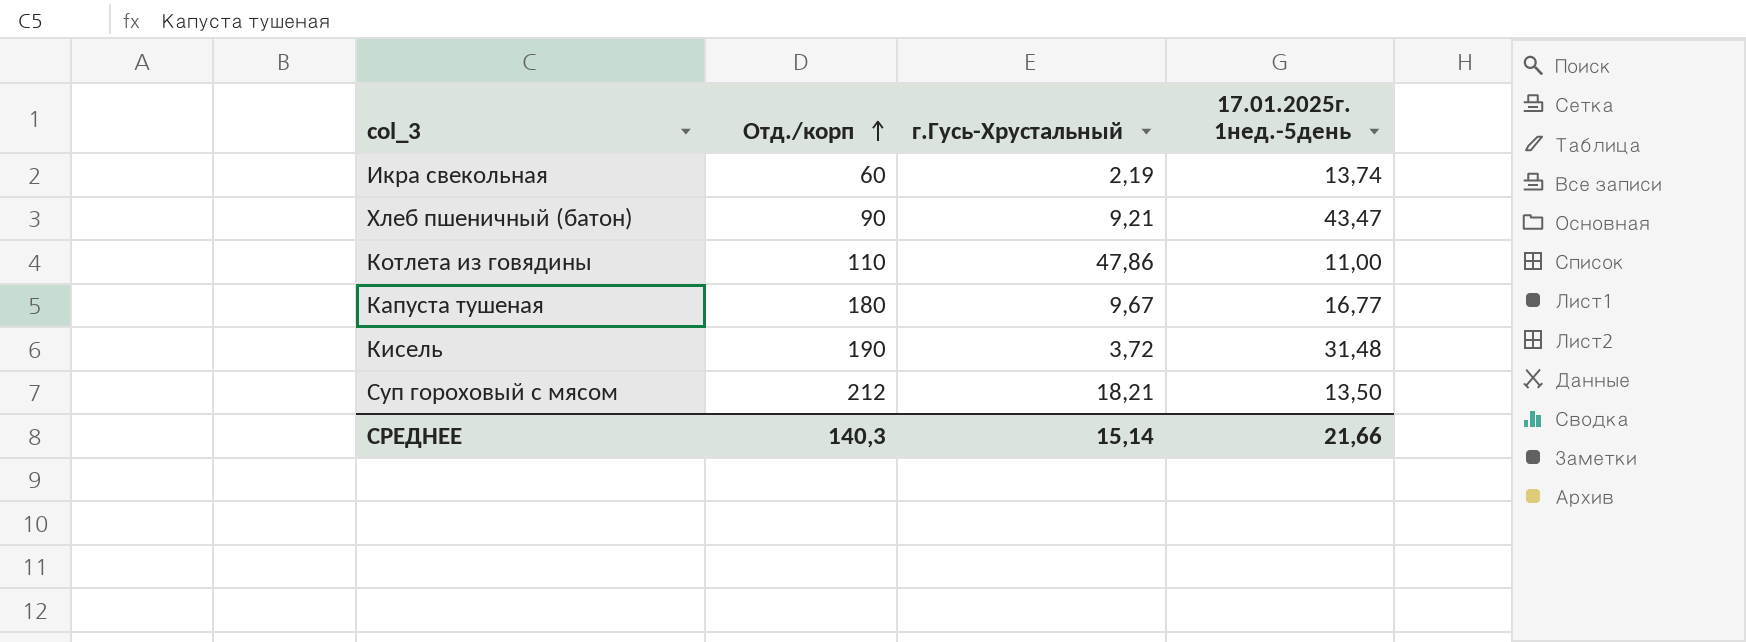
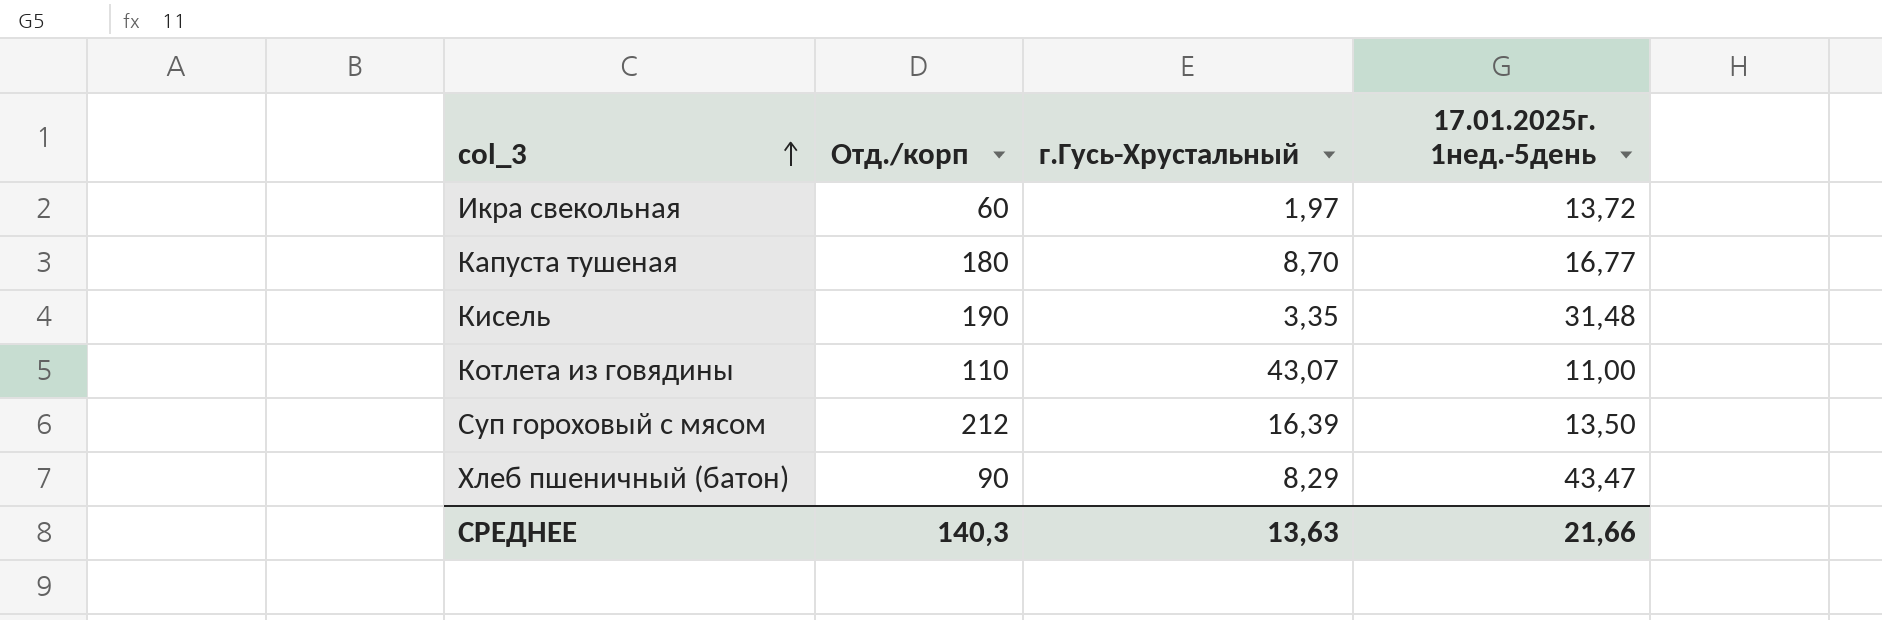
row order: Отд./корп ascending -> col_3 ascending
Икра свекольная | г.Гусь-Хрустальный: 2,19 -> 1,97
Икра свекольная | 17.01.2025г. 1нед.-5день: 13,74 -> 13,72
Капуста тушеная | г.Гусь-Хрустальный: 9,67 -> 8,70
Кисель | г.Гусь-Хрустальный: 3,72 -> 3,35
Котлета из говядины | г.Гусь-Хрустальный: 47,86 -> 43,07
Суп гороховый с мясом | г.Гусь-Хрустальный: 18,21 -> 16,39
Хлеб пшеничный (батон) | г.Гусь-Хрустальный: 9,21 -> 8,29
СРЕДНЕЕ | г.Гусь-Хрустальный: 15,14 -> 13,63

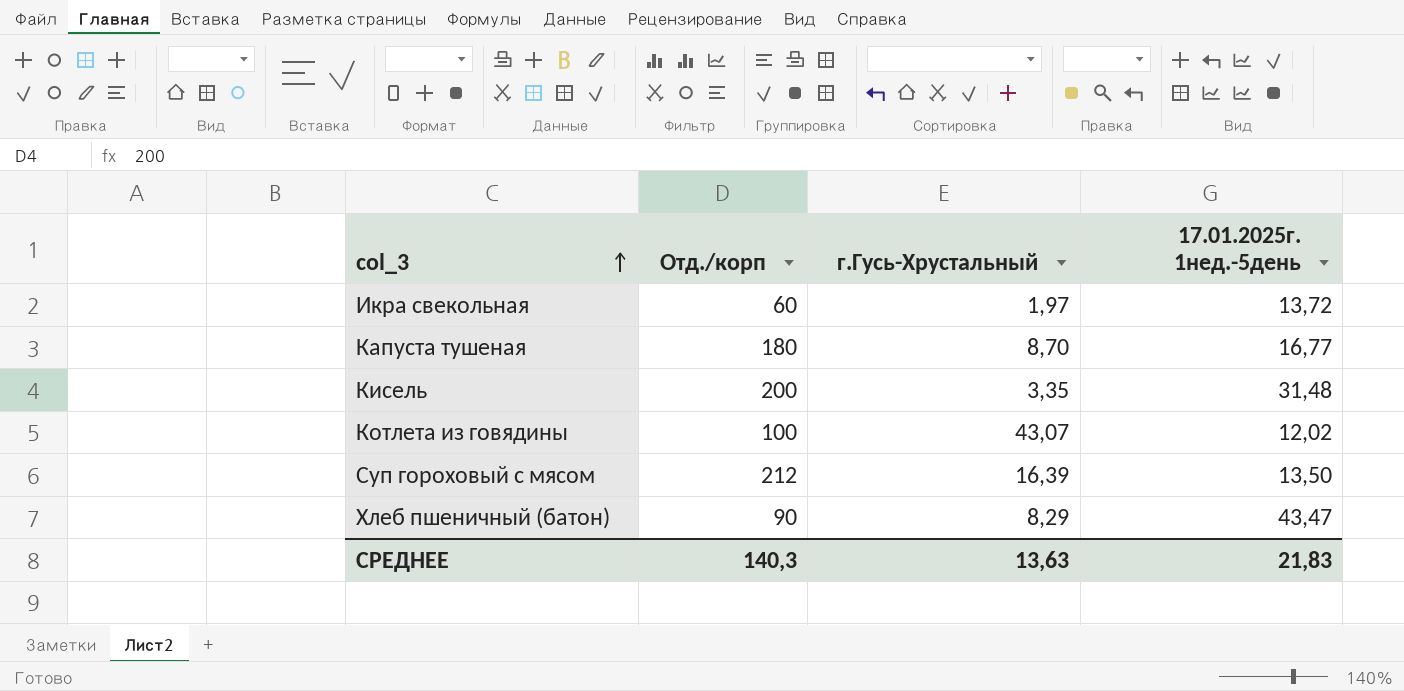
Кисель | Отд./корп: 190 -> 200
Котлета из говядины | Отд./корп: 110 -> 100
Котлета из говядины | 17.01.2025г. 1нед.-5день: 11,00 -> 12,02
СРЕДНЕЕ | 17.01.2025г. 1нед.-5день: 21,66 -> 21,83

